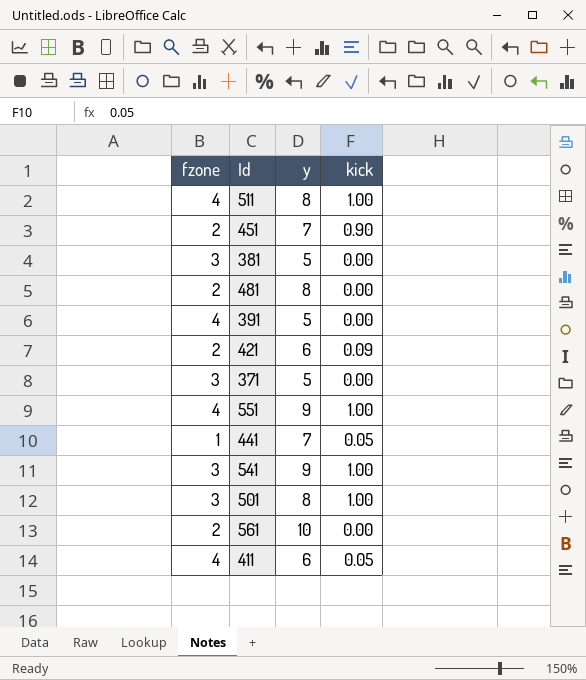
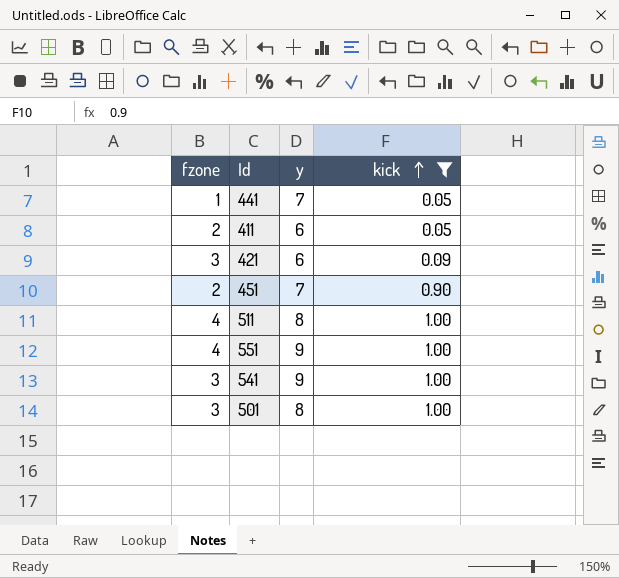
filter: none -> kick != 0.00
row order: none -> kick ascending
411 | fzone: 4 -> 2
421 | fzone: 2 -> 3

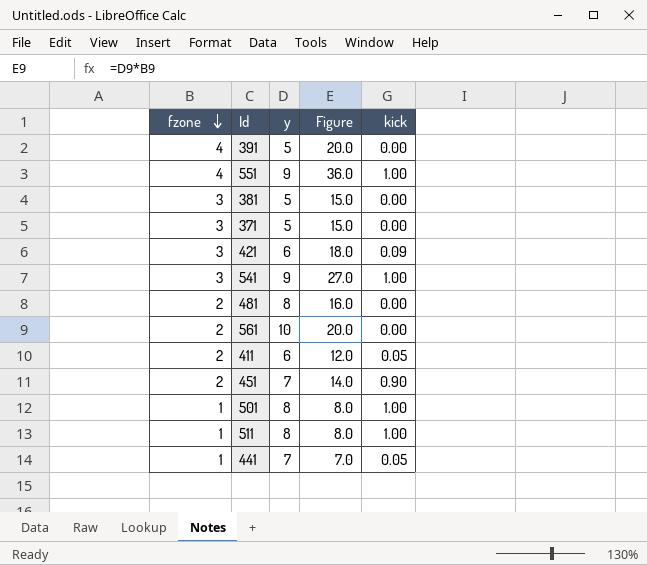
filter: kick != 0.00 -> none
row order: kick ascending -> fzone descending
column Figure | formula: none -> [fzone] * [y]
501 | fzone: 3 -> 1
511 | fzone: 4 -> 1

